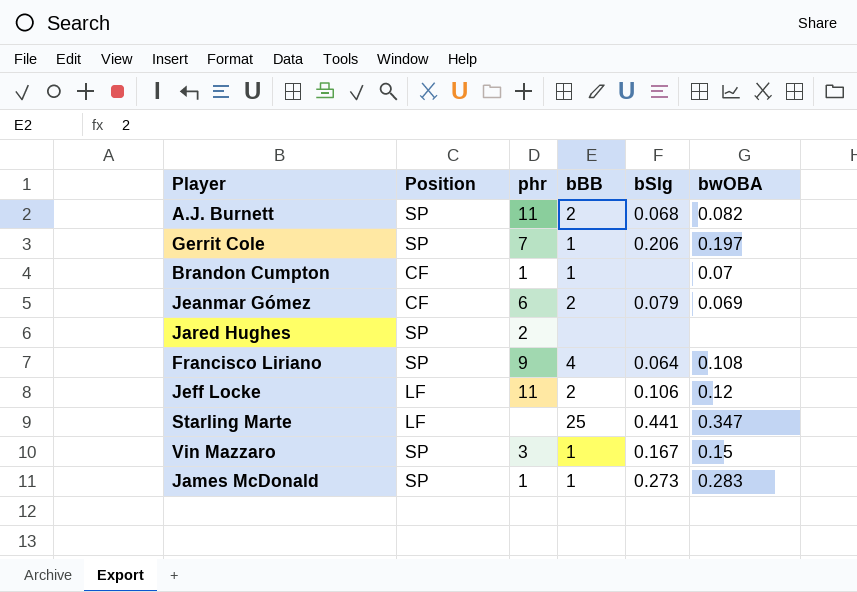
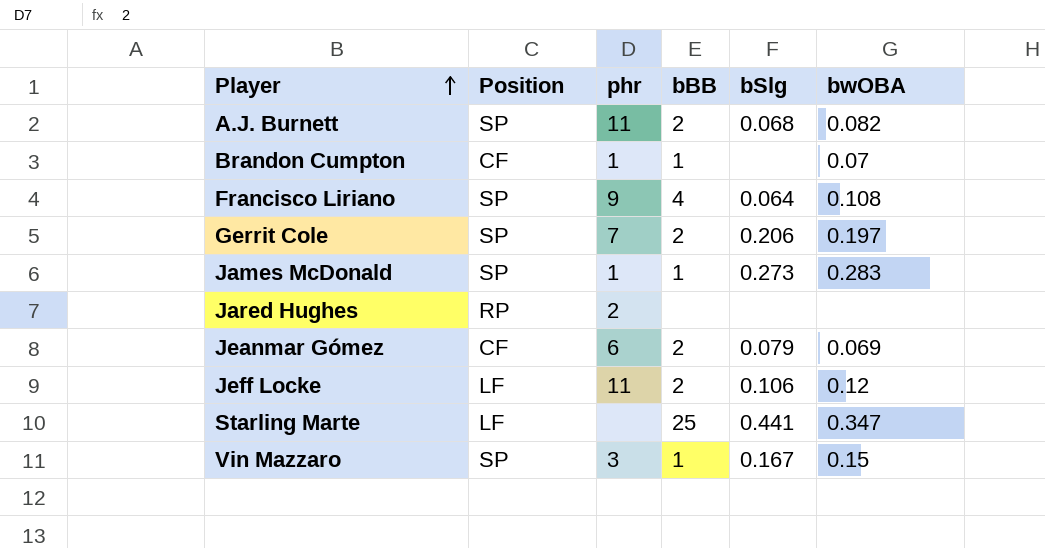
row order: none -> Player ascending
Gerrit Cole | bBB: 1 -> 2
Jared Hughes | Position: SP -> RP

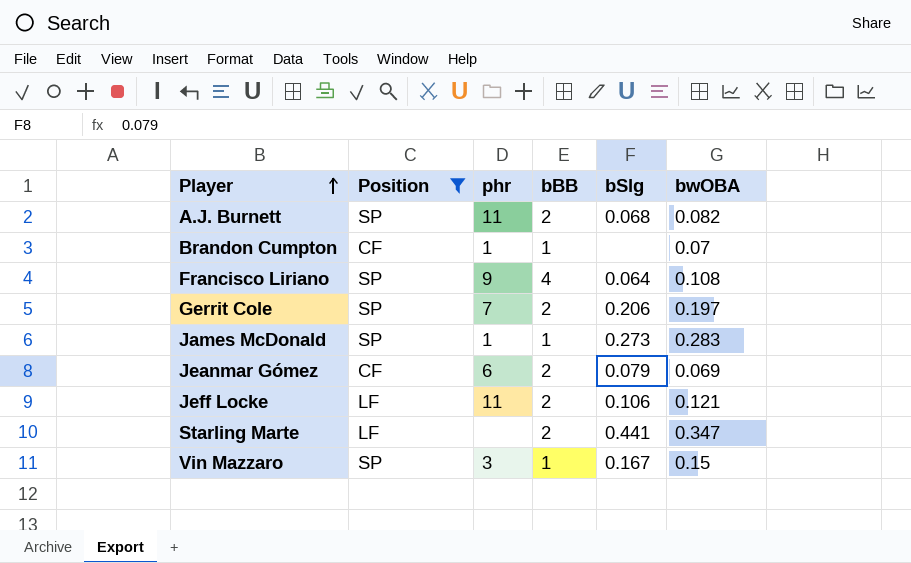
filter: none -> Position != RP
Jeff Locke | bwOBA: 0.12 -> 0.121
Starling Marte | bBB: 25 -> 2

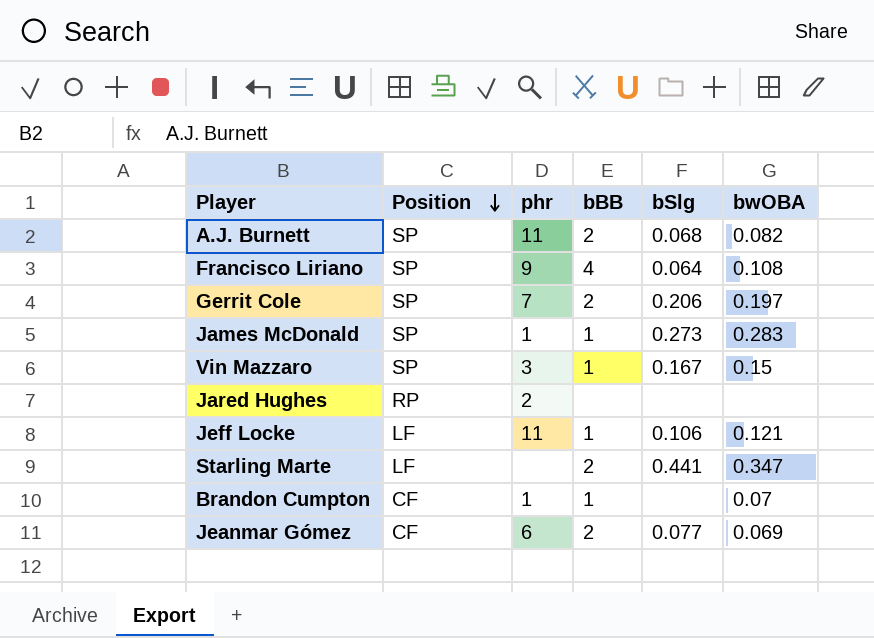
filter: Position != RP -> none
row order: Player ascending -> Position descending
Jeff Locke | bBB: 2 -> 1
Jeanmar Gómez | bSlg: 0.079 -> 0.077

